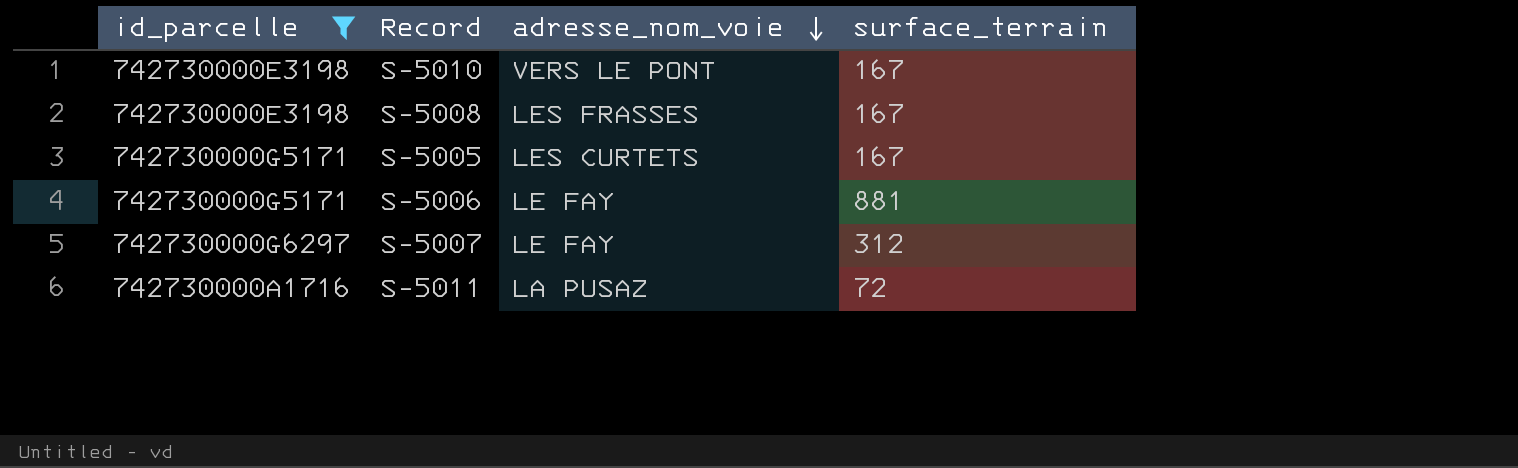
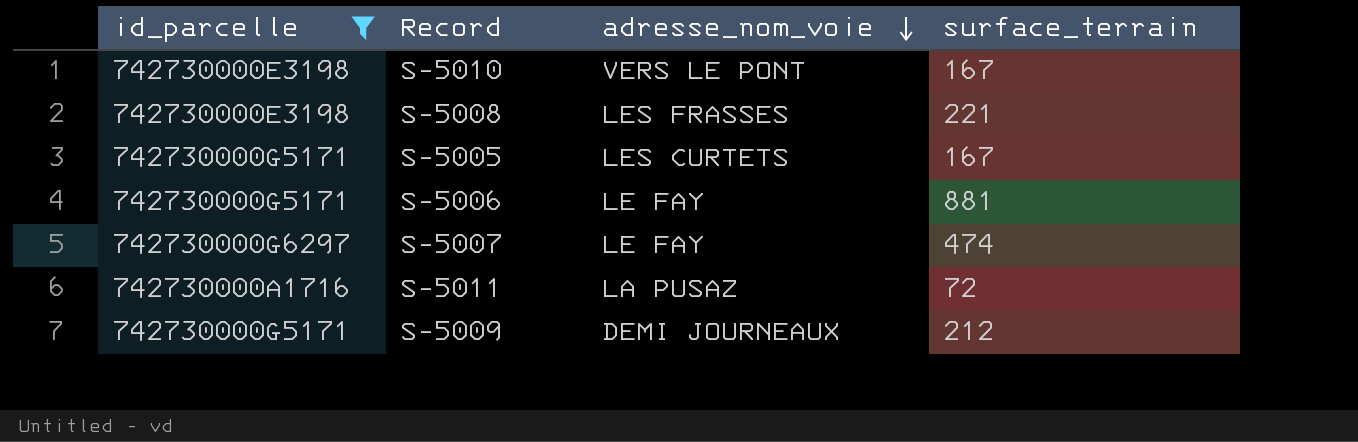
S-5008 | surface_terrain: 167 -> 221
S-5007 | surface_terrain: 312 -> 474
row S-5009: none -> 742730000G5171 | DEMI JOURNEAUX | 212

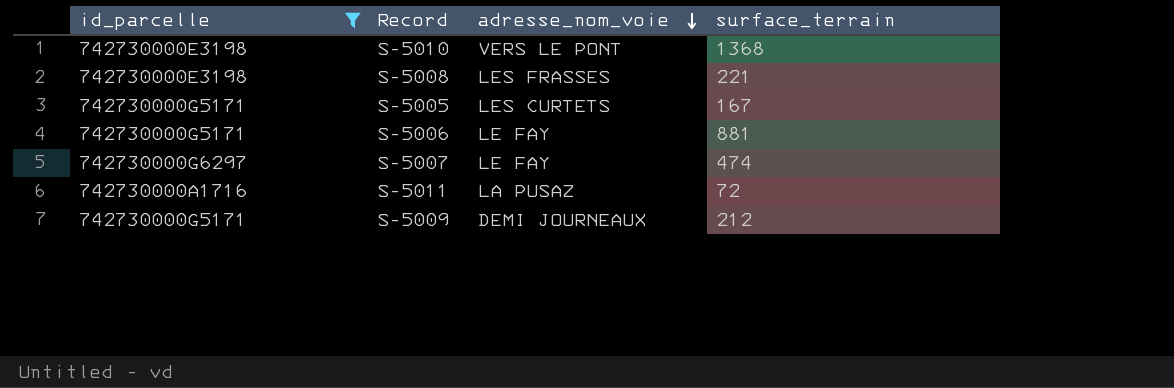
S-5010 | surface_terrain: 167 -> 1368

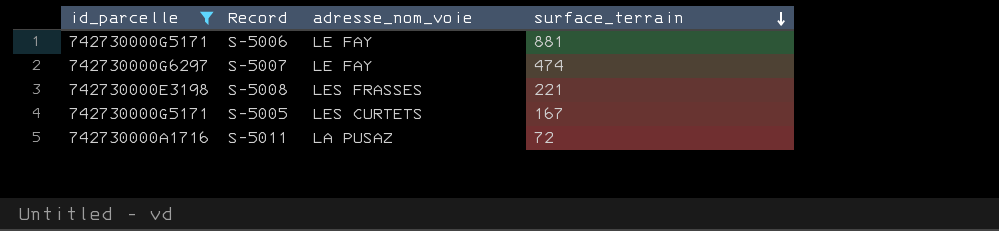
row order: adresse_nom_voie descending -> surface_terrain descending
row S-5010: 742730000E3198 | VERS LE PONT | 1368 -> none
row S-5009: 742730000G5171 | DEMI JOURNEAUX | 212 -> none

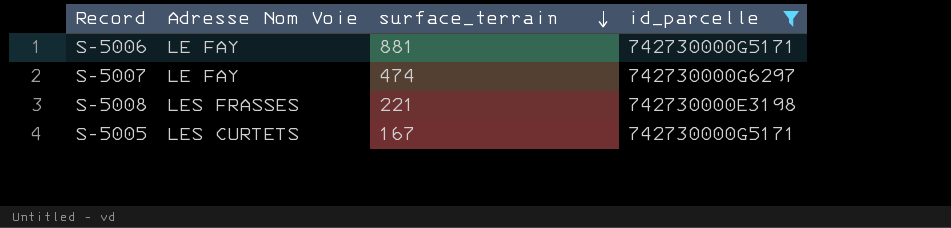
column name: adresse_nom_voie -> Adresse Nom Voie
column id_parcelle | position: 1 -> 4
row S-5011: 742730000A1716 | LA PUSAZ | 72 -> none

